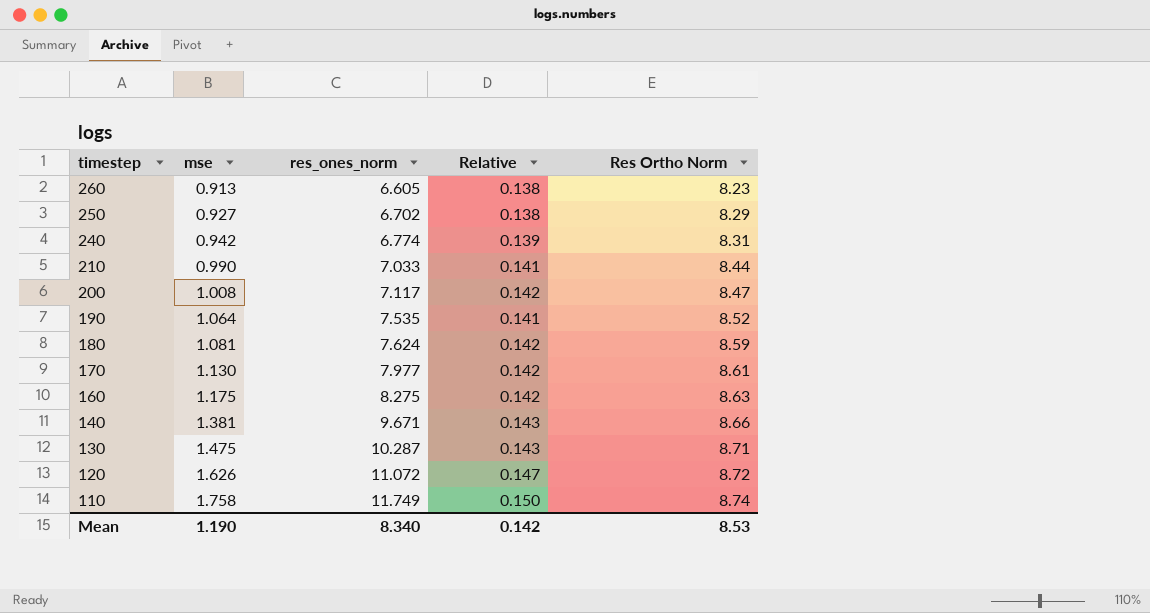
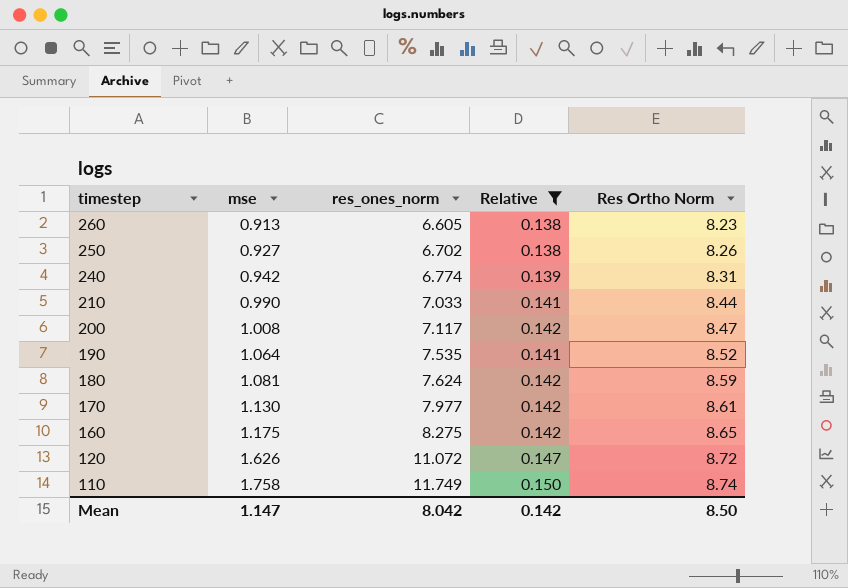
filter: none -> Relative != 0.143
250 | Res Ortho Norm: 8.29 -> 8.26
160 | Res Ortho Norm: 8.63 -> 8.65
Mean | mse: 1.190 -> 1.147
Mean | res_ones_norm: 8.340 -> 8.042
Mean | Res Ortho Norm: 8.53 -> 8.50

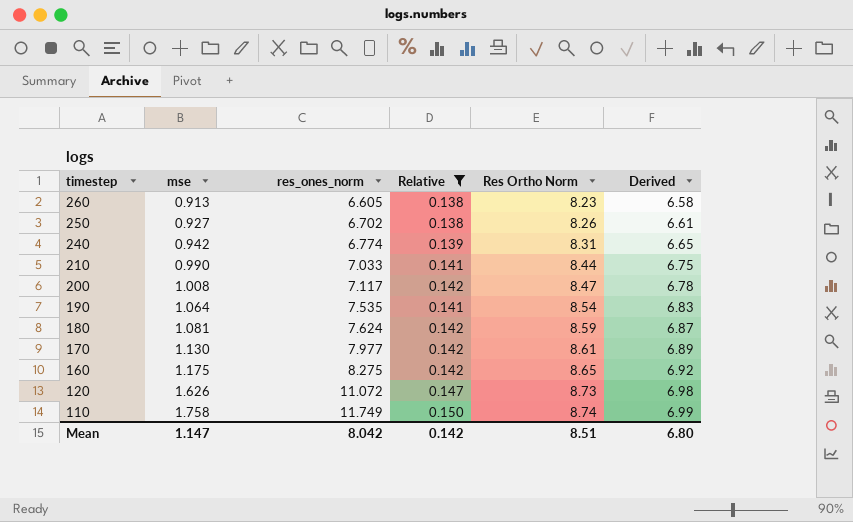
column Derived | formula: none -> [Res Ortho Norm] * 0.8
190 | Res Ortho Norm: 8.52 -> 8.54
120 | Res Ortho Norm: 8.72 -> 8.73
Mean | Res Ortho Norm: 8.50 -> 8.51

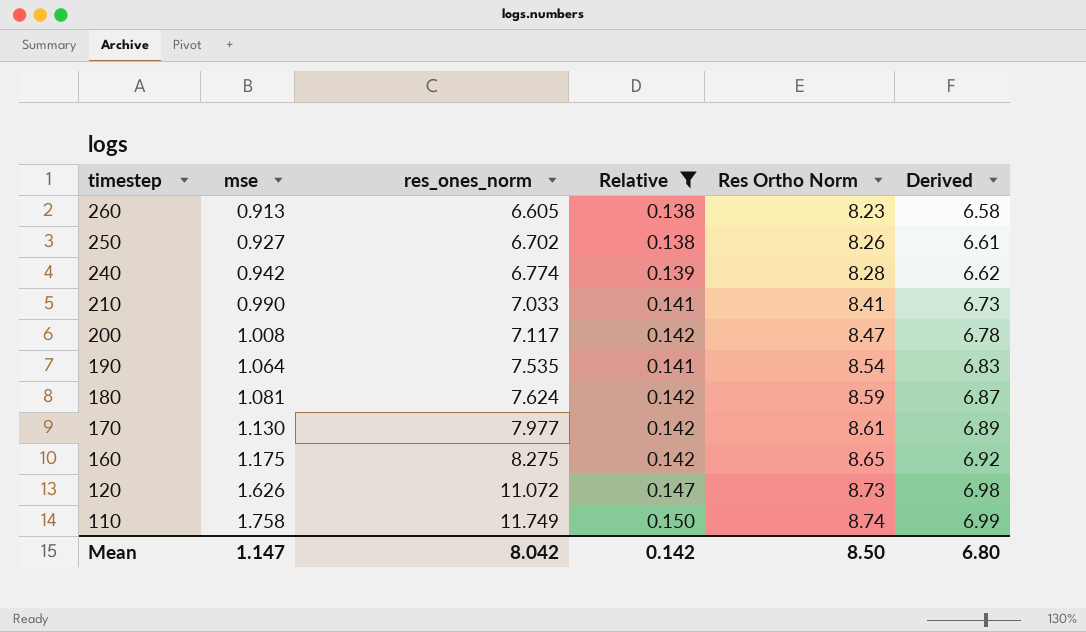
240 | Res Ortho Norm: 8.31 -> 8.28
240 | Derived: 6.65 -> 6.62
210 | Res Ortho Norm: 8.44 -> 8.41
210 | Derived: 6.75 -> 6.73
Mean | Res Ortho Norm: 8.51 -> 8.50

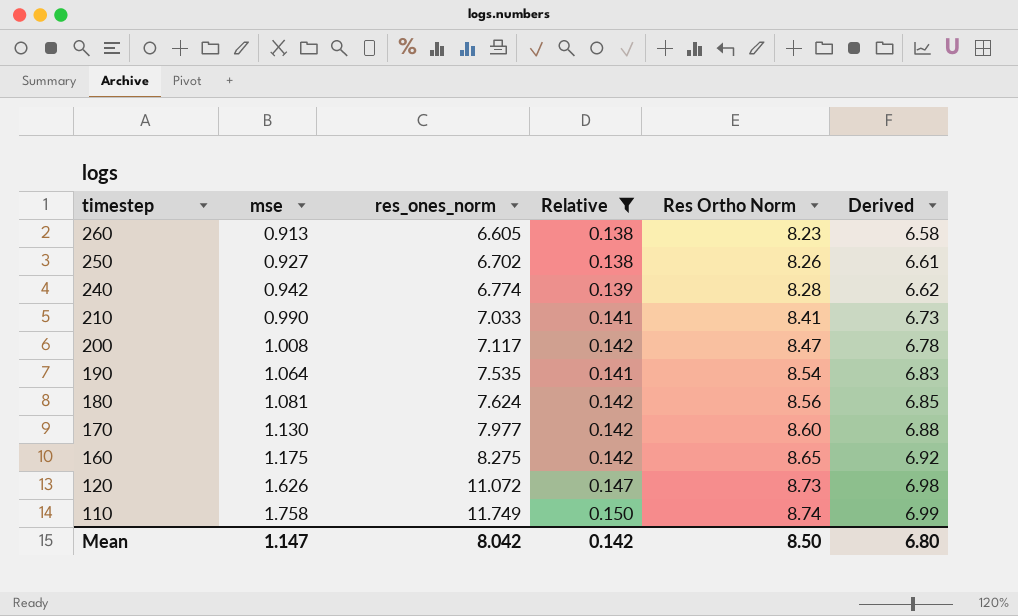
180 | Res Ortho Norm: 8.59 -> 8.56
180 | Derived: 6.87 -> 6.85
170 | Res Ortho Norm: 8.61 -> 8.60
170 | Derived: 6.89 -> 6.88

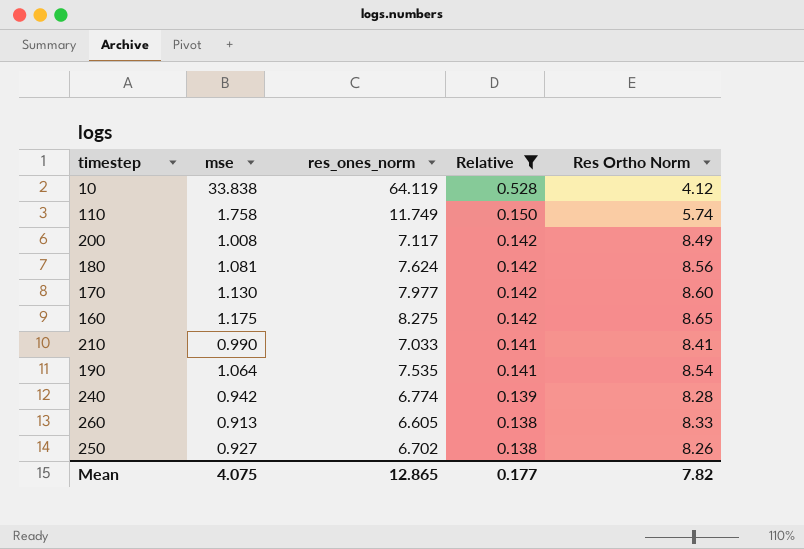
row order: timestep descending -> Relative descending
column Derived | formula: [Res Ortho Norm] * 0.8 -> none
row 120: 1.626 | 11.072 | 0.147 | 8.73 | 6.98 -> none
row 10: none -> 33.838 | 64.119 | 0.528 | 4.12
110 | Res Ortho Norm: 8.74 -> 5.74
200 | Res Ortho Norm: 8.47 -> 8.49
260 | Res Ortho Norm: 8.23 -> 8.33
Mean | mse: 1.147 -> 4.075
Mean | res_ones_norm: 8.042 -> 12.865
Mean | Relative: 0.142 -> 0.177
Mean | Res Ortho Norm: 8.50 -> 7.82

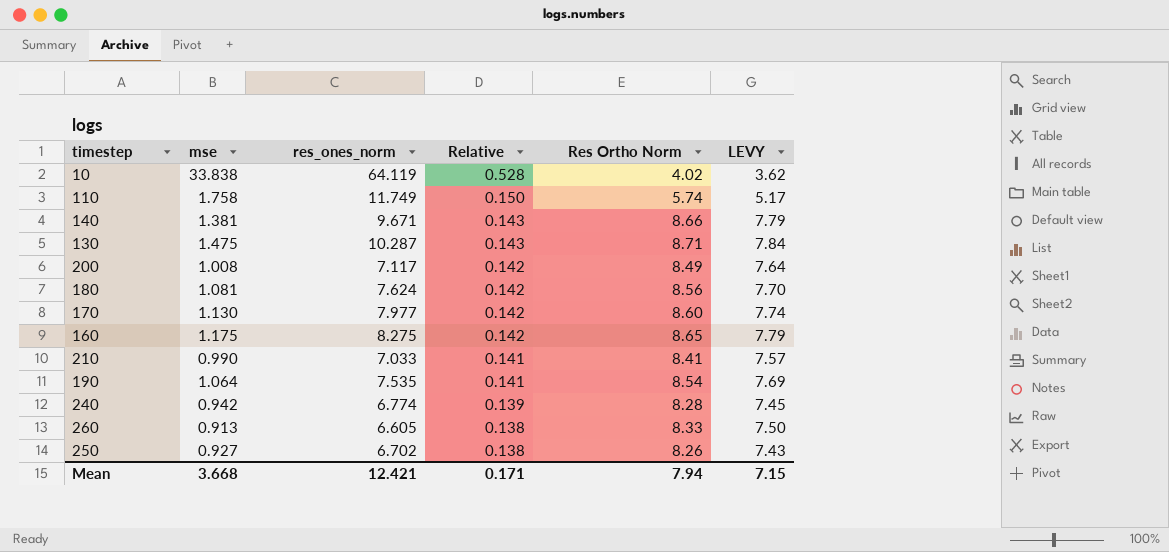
filter: Relative != 0.143 -> none
column LEVY | formula: none -> [Res Ortho Norm] * 0.9
10 | Res Ortho Norm: 4.12 -> 4.02
Mean | mse: 4.075 -> 3.668
Mean | res_ones_norm: 12.865 -> 12.421
Mean | Relative: 0.177 -> 0.171
Mean | Res Ortho Norm: 7.82 -> 7.94

